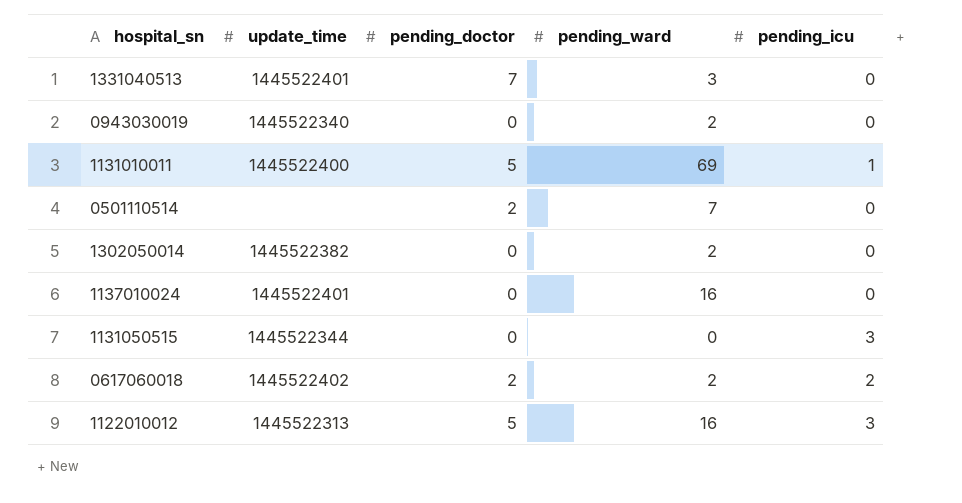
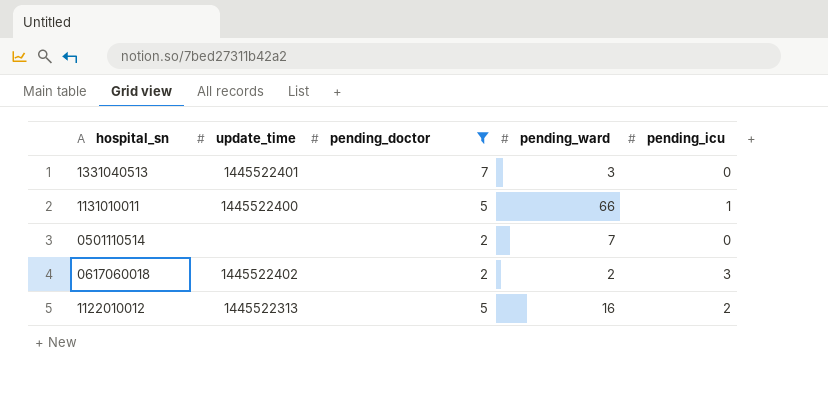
filter: none -> pending_doctor != 0
1131010011 | pending_ward: 69 -> 66
0617060018 | pending_icu: 2 -> 3
1122010012 | pending_icu: 3 -> 2

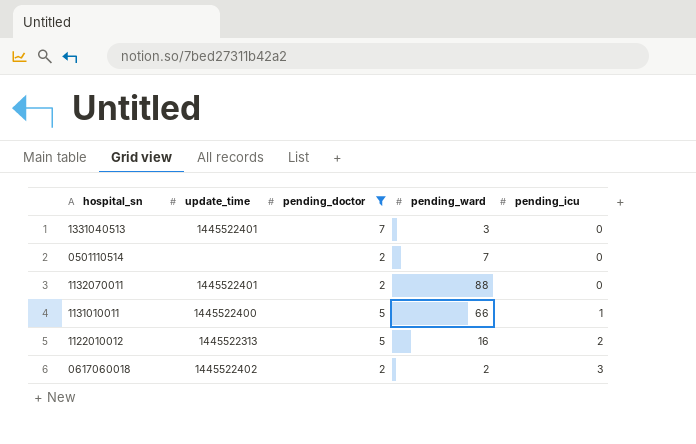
row order: none -> pending_icu ascending
row 1132070011: none -> 1445522401 | 2 | 88 | 0

